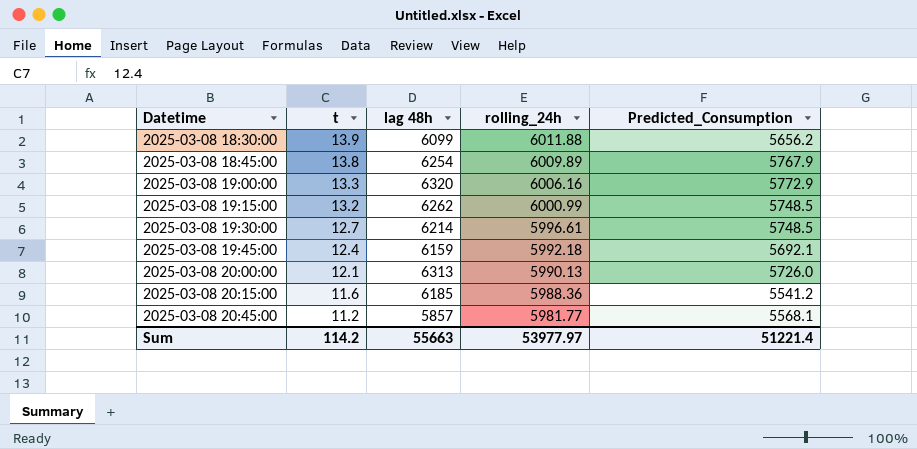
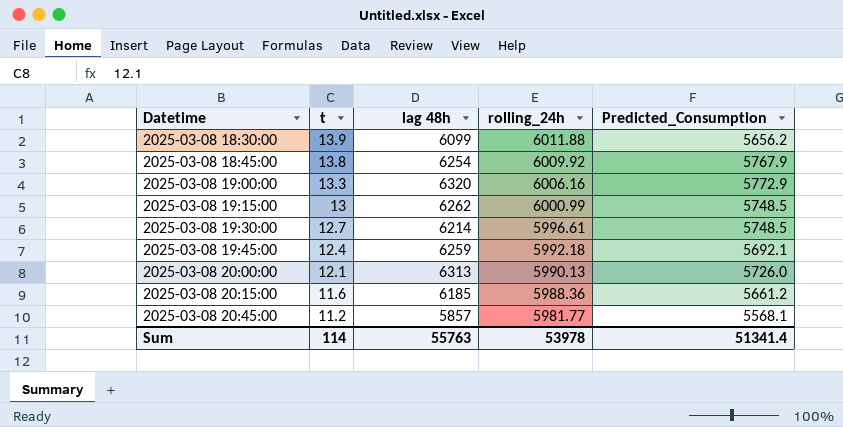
2025-03-08 18:45:00 | rolling_24h: 6009.89 -> 6009.92
2025-03-08 19:15:00 | t: 13.2 -> 13
2025-03-08 19:45:00 | lag 48h: 6159 -> 6259
2025-03-08 20:15:00 | Predicted_Consumption: 5541.2 -> 5661.2
Sum | t: 114.2 -> 114
Sum | lag 48h: 55663 -> 55763
Sum | rolling_24h: 53977.97 -> 53978
Sum | Predicted_Consumption: 51221.4 -> 51341.4

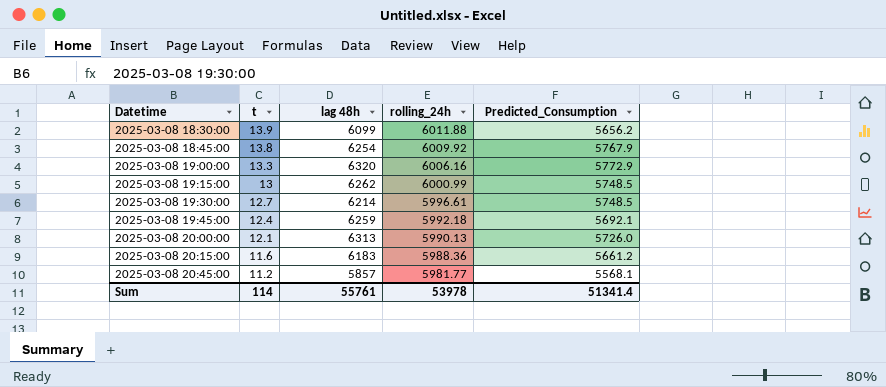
2025-03-08 20:15:00 | lag 48h: 6185 -> 6183
Sum | lag 48h: 55763 -> 55761

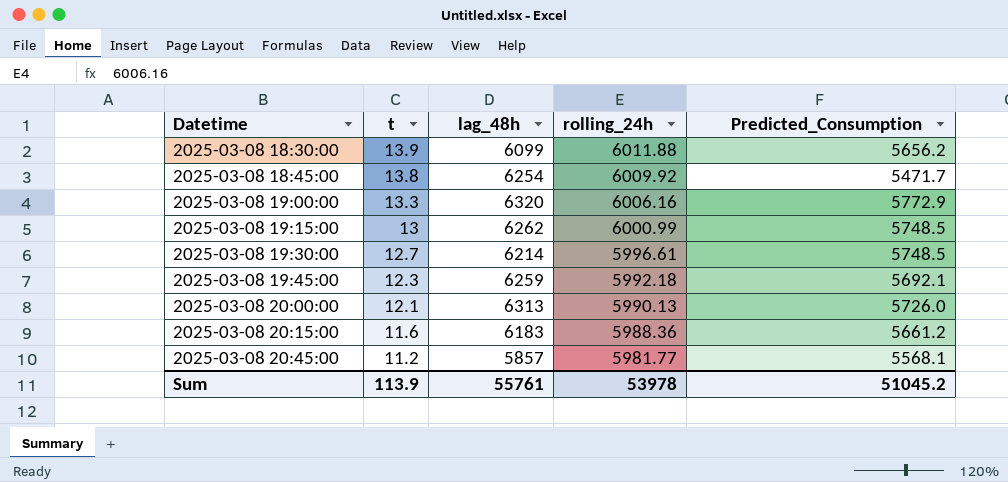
column name: lag 48h -> lag_48h
2025-03-08 18:45:00 | Predicted_Consumption: 5767.9 -> 5471.7
2025-03-08 19:45:00 | t: 12.4 -> 12.3
Sum | t: 114 -> 113.9
Sum | Predicted_Consumption: 51341.4 -> 51045.2

